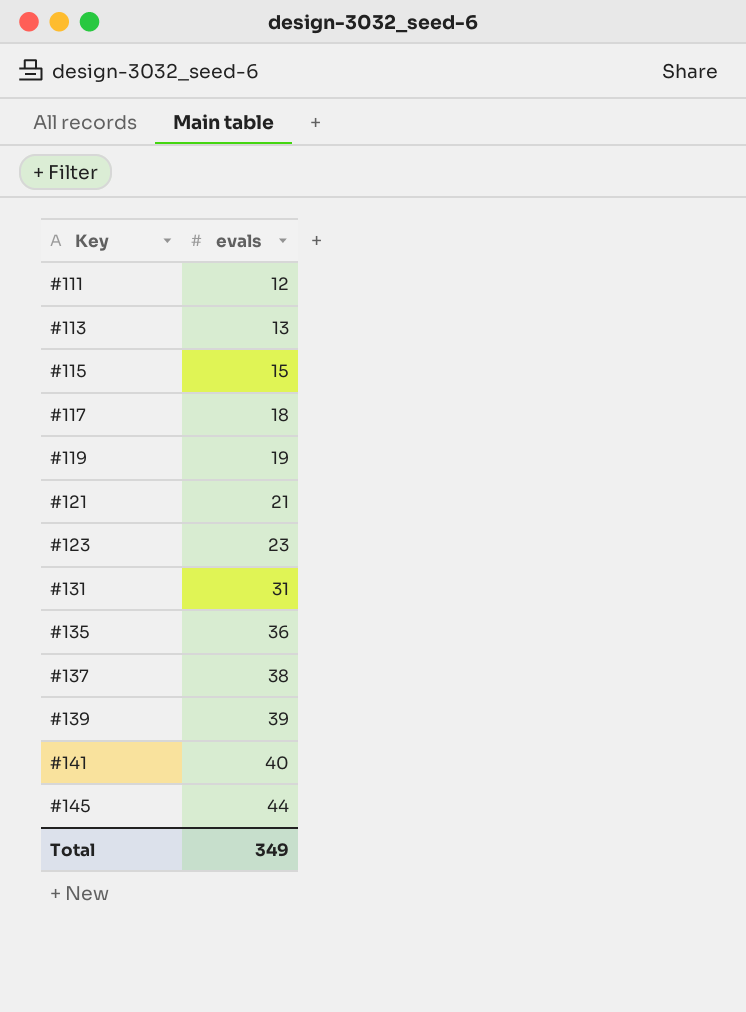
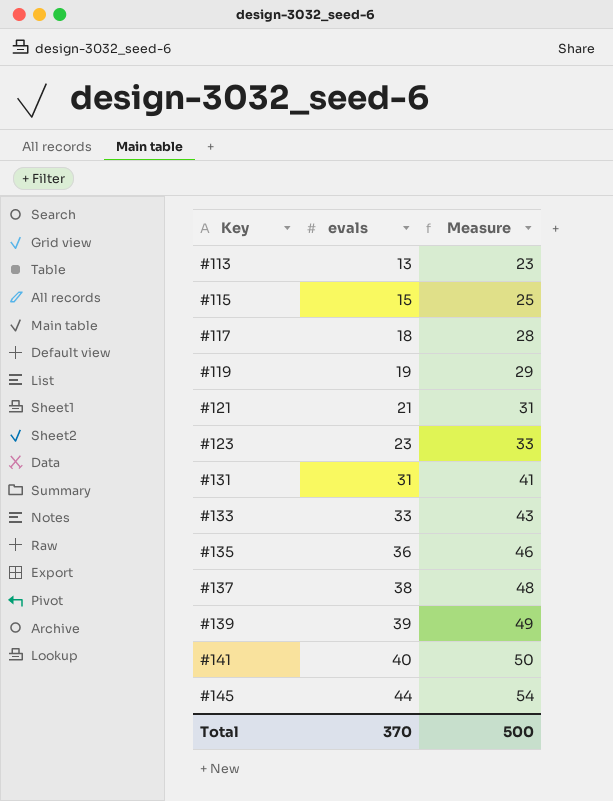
column Measure | formula: none -> [evals] + 10
row #111: 12 -> none
row #133: none -> 33 | 43
Total | evals: 349 -> 370

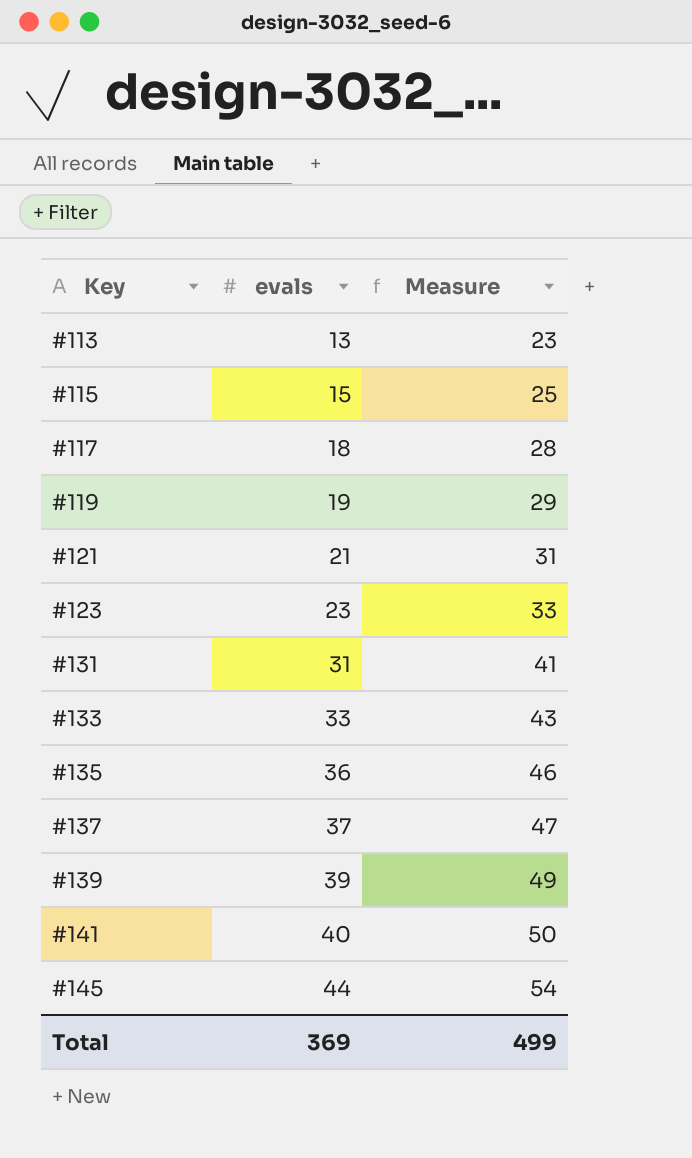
#137 | evals: 38 -> 37
#137 | Measure: 48 -> 47
Total | evals: 370 -> 369
Total | Measure: 500 -> 499

